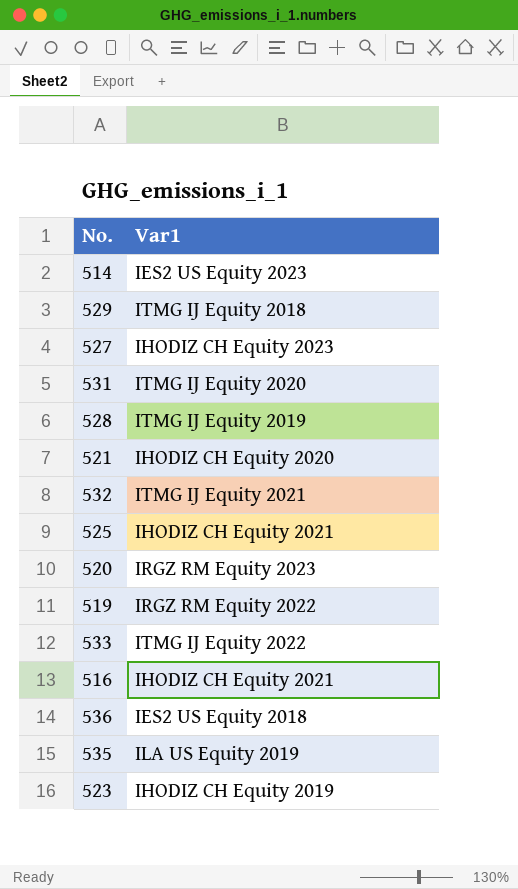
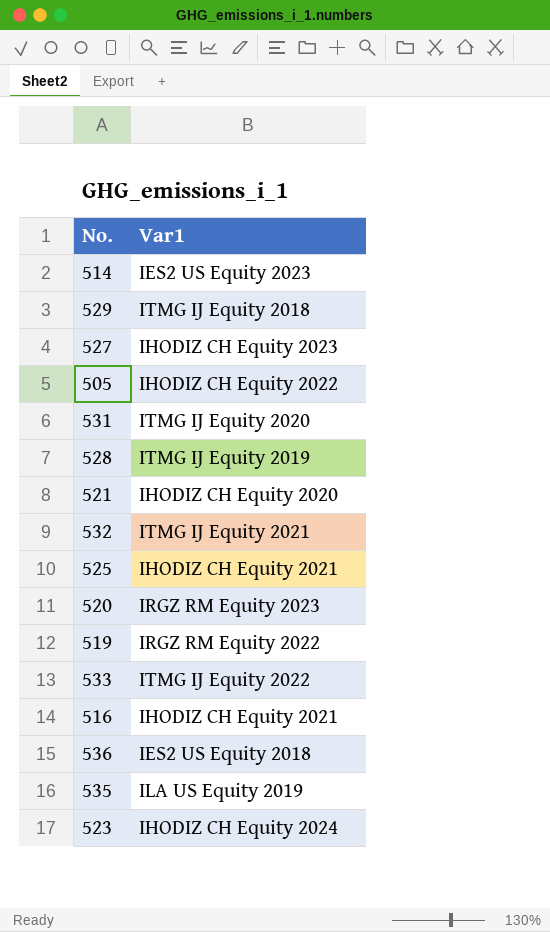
row 505: none -> IHODIZ CH Equity 2022
523 | Var1: IHODIZ CH Equity 2019 -> IHODIZ CH Equity 2024

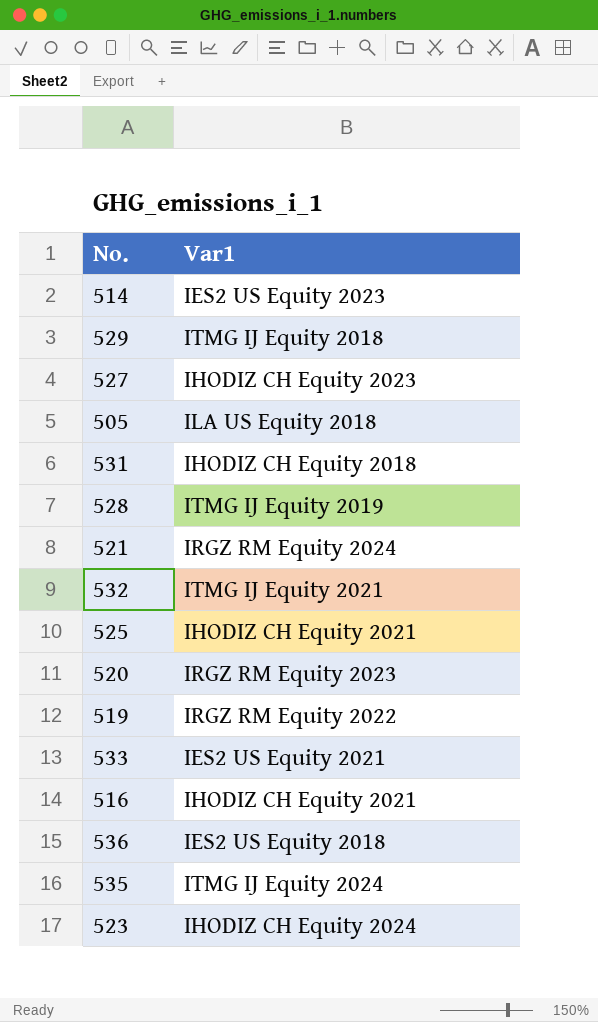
505 | Var1: IHODIZ CH Equity 2022 -> ILA US Equity 2018
531 | Var1: ITMG IJ Equity 2020 -> IHODIZ CH Equity 2018
521 | Var1: IHODIZ CH Equity 2020 -> IRGZ RM Equity 2024
533 | Var1: ITMG IJ Equity 2022 -> IES2 US Equity 2021
535 | Var1: ILA US Equity 2019 -> ITMG IJ Equity 2024

